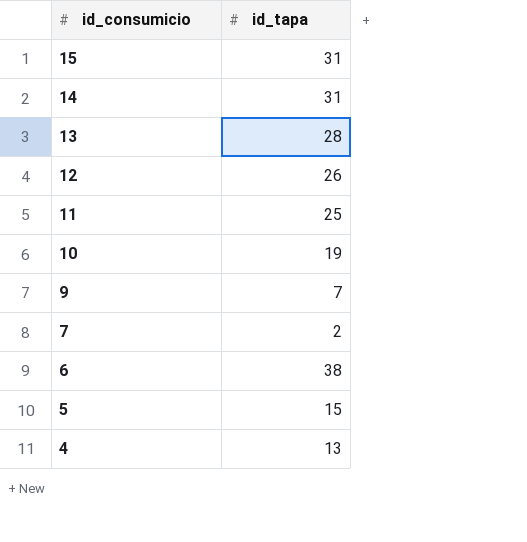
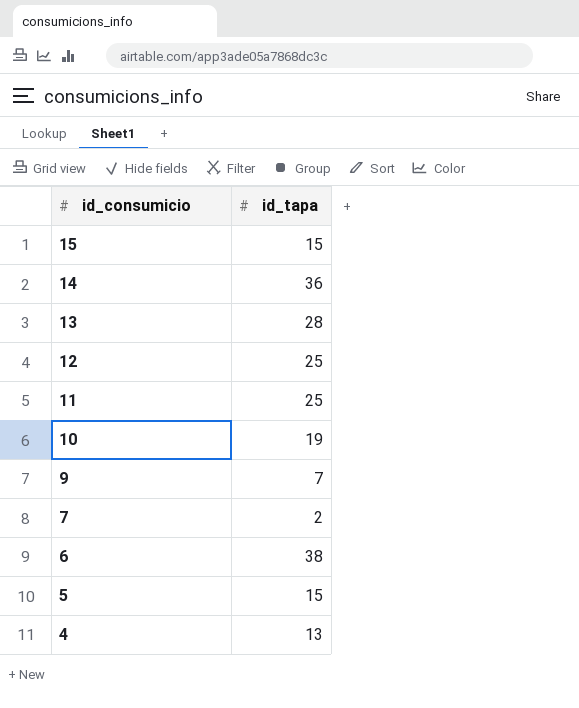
15 | id_tapa: 31 -> 15
14 | id_tapa: 31 -> 36
12 | id_tapa: 26 -> 25

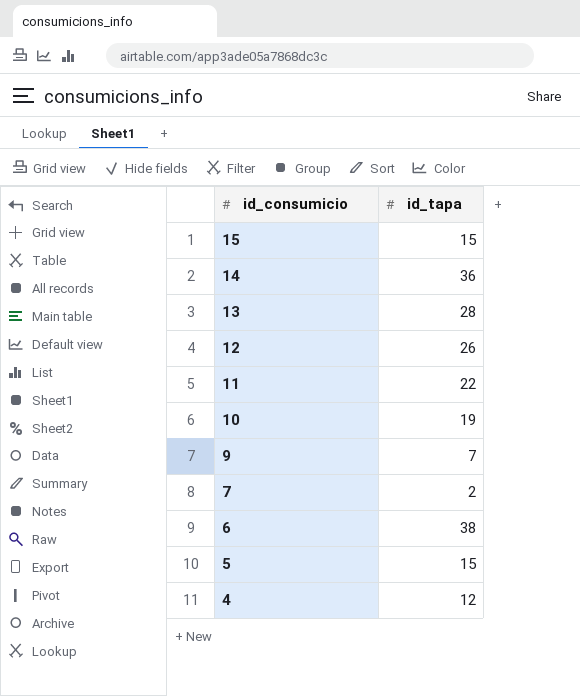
12 | id_tapa: 25 -> 26
11 | id_tapa: 25 -> 22
4 | id_tapa: 13 -> 12

